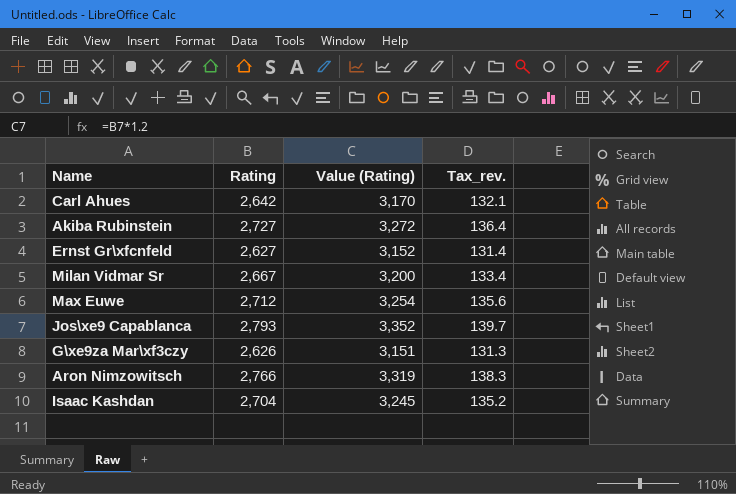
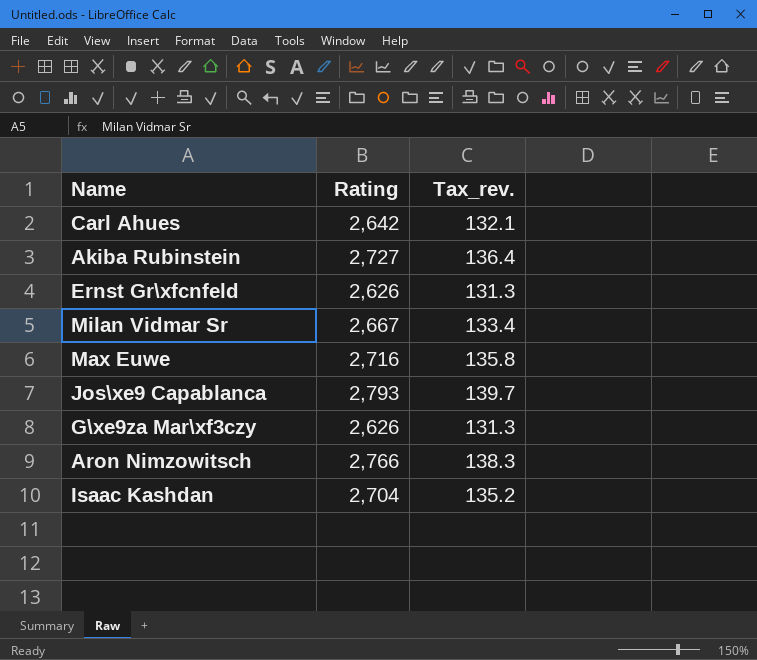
column Value (Rating) | formula: [Rating] * 1.2 -> none
Ernst Gr\xfcnfeld | Rating: 2,627 -> 2,626
Ernst Gr\xfcnfeld | Tax_rev.: 131.4 -> 131.3
Max Euwe | Rating: 2,712 -> 2,716
Max Euwe | Tax_rev.: 135.6 -> 135.8

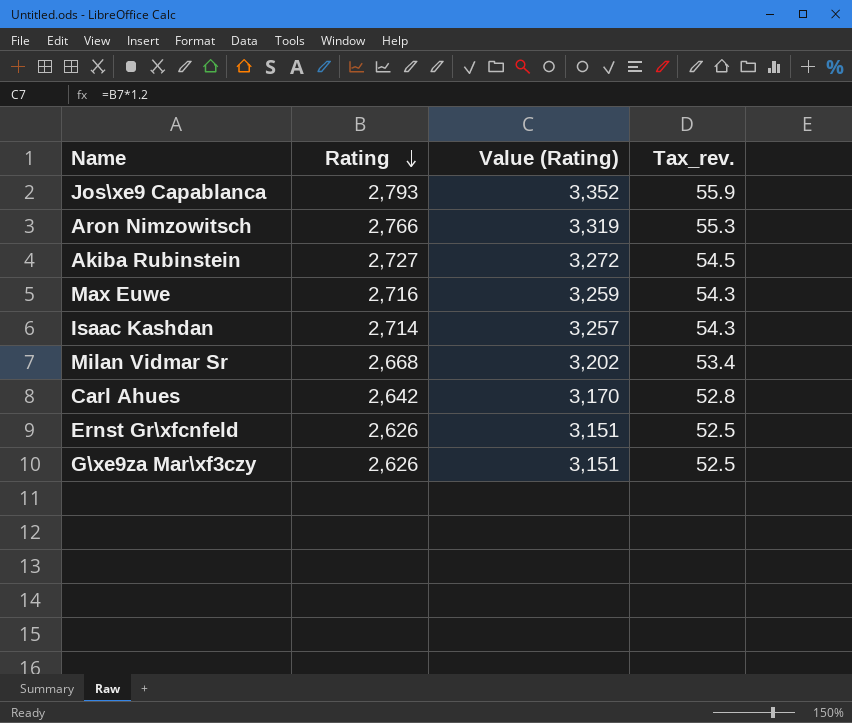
row order: none -> Rating descending
column Value (Rating) | formula: none -> [Rating] * 1.2
column Tax_rev. | formula: [Rating] * 0.05 -> [Rating] * 0.02
Isaac Kashdan | Rating: 2,704 -> 2,714
Milan Vidmar Sr | Rating: 2,667 -> 2,668

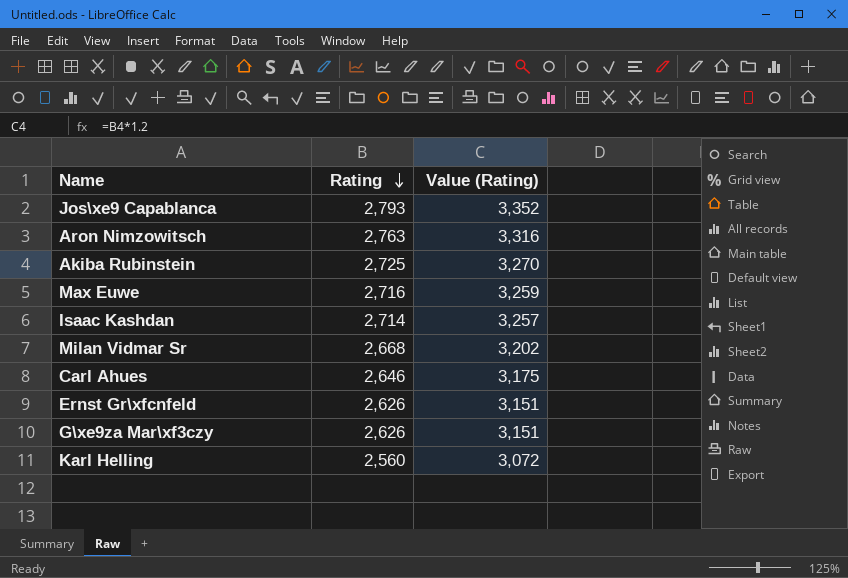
column Tax_rev. | formula: [Rating] * 0.02 -> none
Aron Nimzowitsch | Rating: 2,766 -> 2,763
Aron Nimzowitsch | Value (Rating): 3,319 -> 3,316
Akiba Rubinstein | Rating: 2,727 -> 2,725
Akiba Rubinstein | Value (Rating): 3,272 -> 3,270
Carl Ahues | Rating: 2,642 -> 2,646
Carl Ahues | Value (Rating): 3,170 -> 3,175
row Karl Helling: none -> 2,560 | 3,072

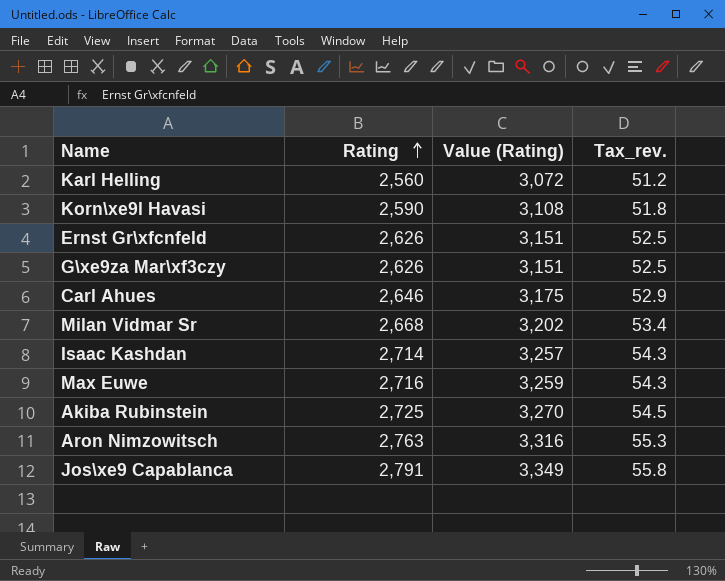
row order: Rating descending -> Rating ascending
column Tax_rev. | formula: none -> [Rating] * 0.02
row Korn\xe9l Havasi: none -> 2,590 | 3,108 | 51.8
Jos\xe9 Capablanca | Rating: 2,793 -> 2,791
Jos\xe9 Capablanca | Value (Rating): 3,352 -> 3,349

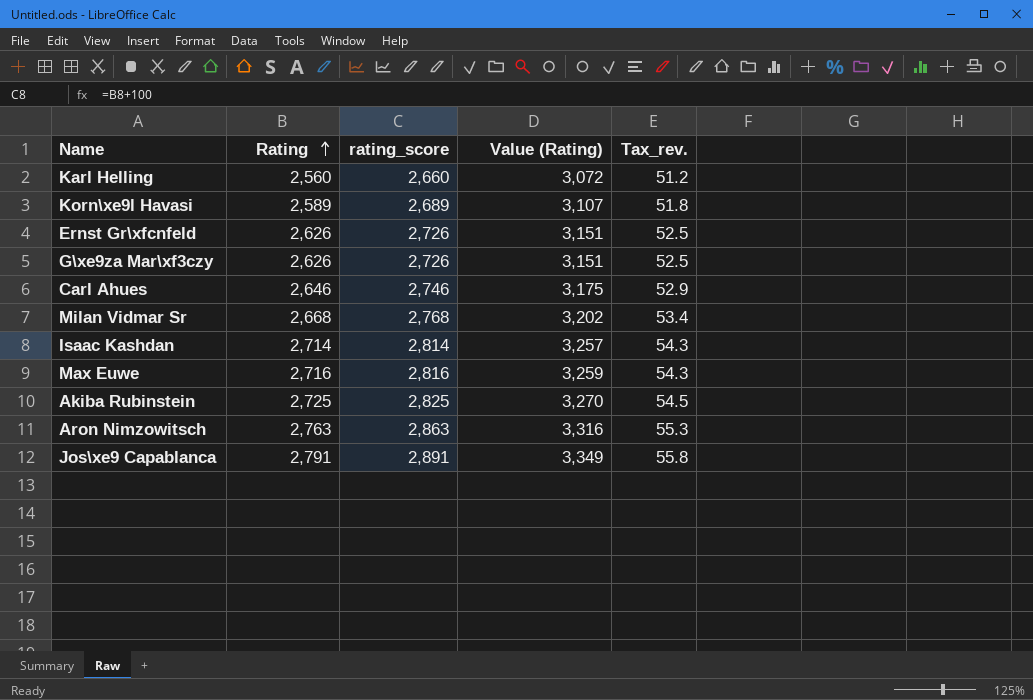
column rating_score | formula: none -> [Rating] + 100
Korn\xe9l Havasi | Rating: 2,590 -> 2,589
Korn\xe9l Havasi | Value (Rating): 3,108 -> 3,107

